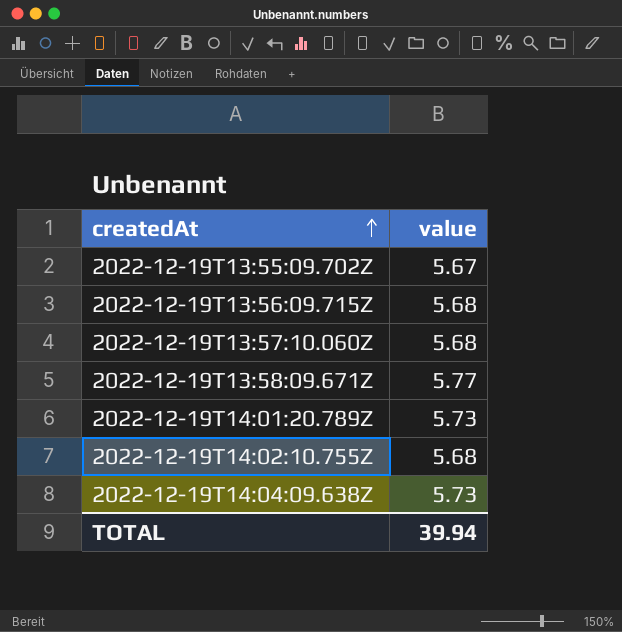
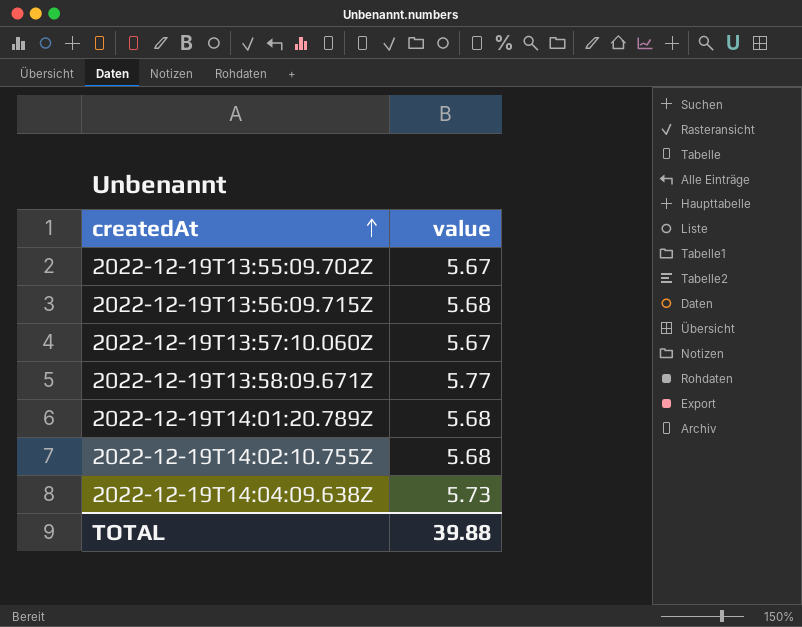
2022-12-19T13:57:10.060Z | value: 5.68 -> 5.67
2022-12-19T14:01:20.789Z | value: 5.73 -> 5.68
TOTAL | value: 39.94 -> 39.88

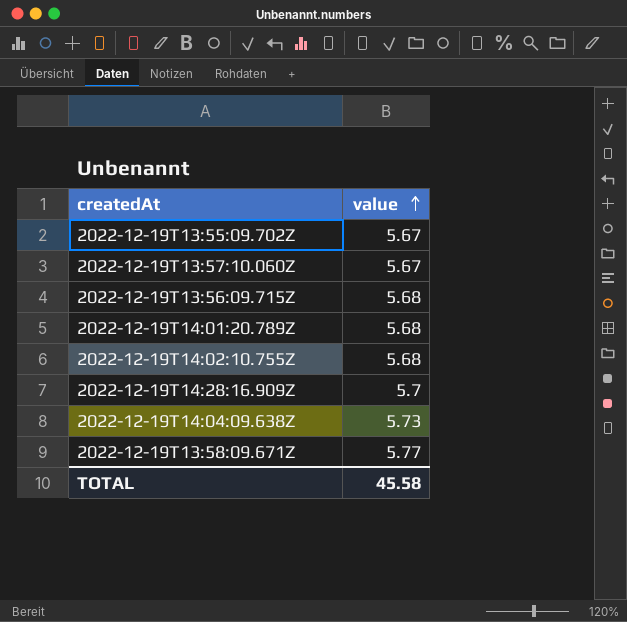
row order: createdAt ascending -> value ascending
row 2022-12-19T14:28:16.909Z: none -> 5.7
TOTAL | value: 39.88 -> 45.58

